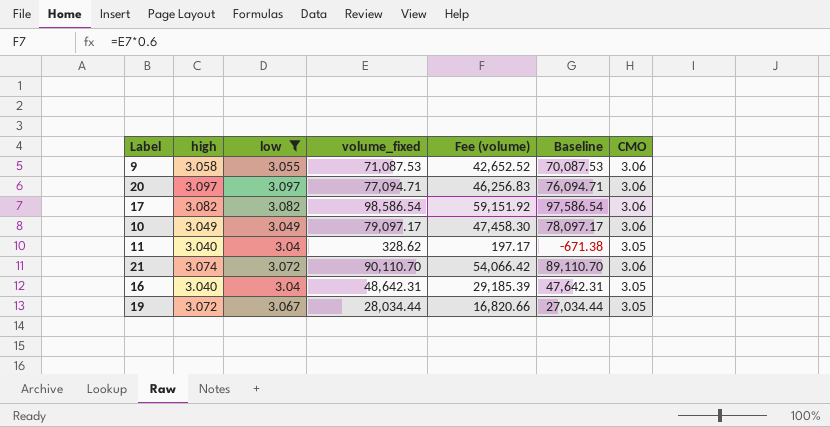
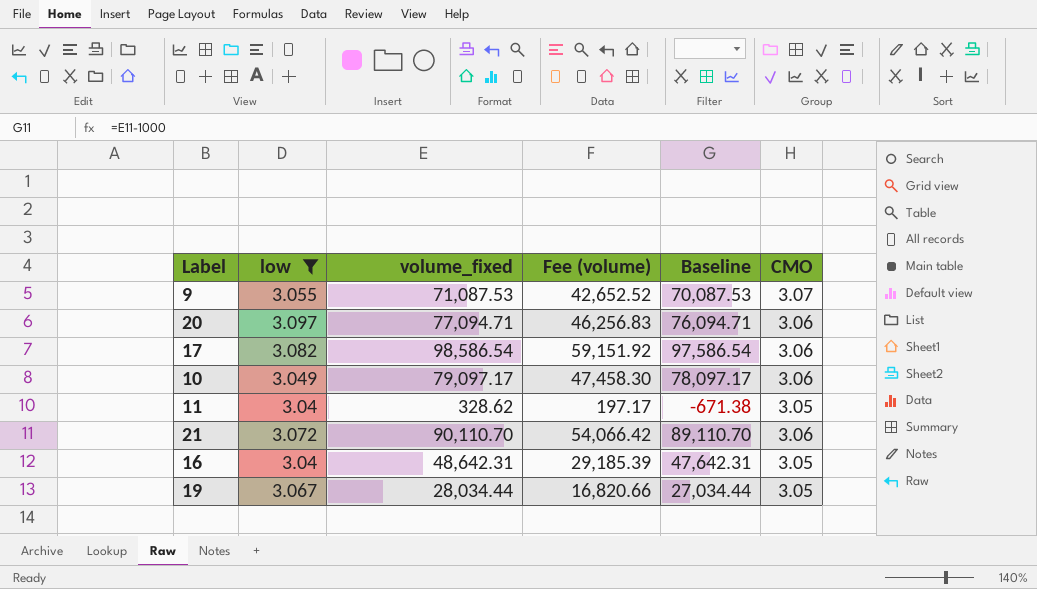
column high | position: 2 -> none
9 | CMO: 3.06 -> 3.07

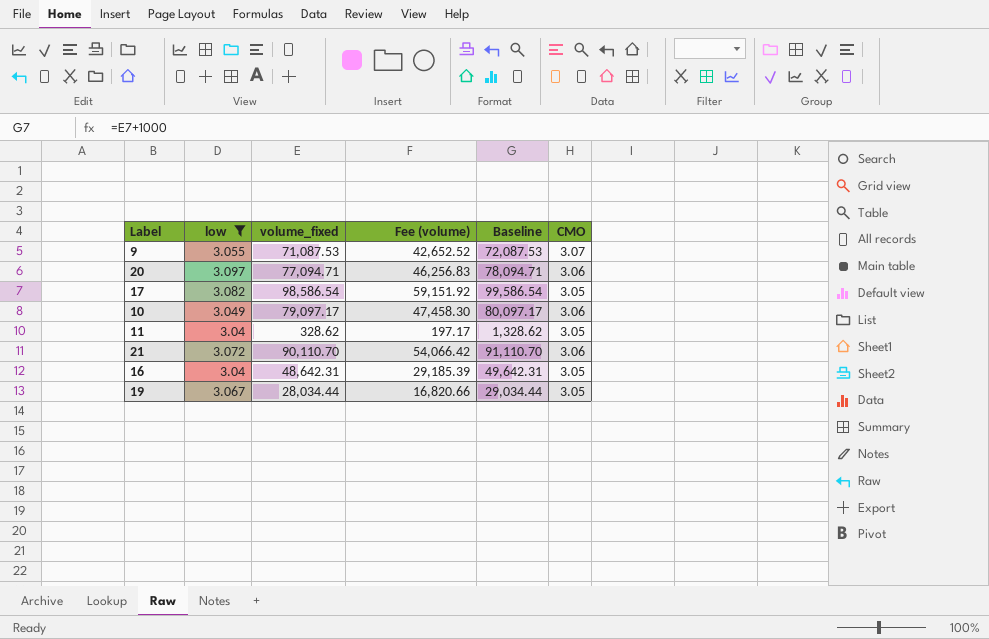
column Baseline | formula: [volume_fixed] - 1000 -> [volume_fixed] + 1000
17 | CMO: 3.06 -> 3.05

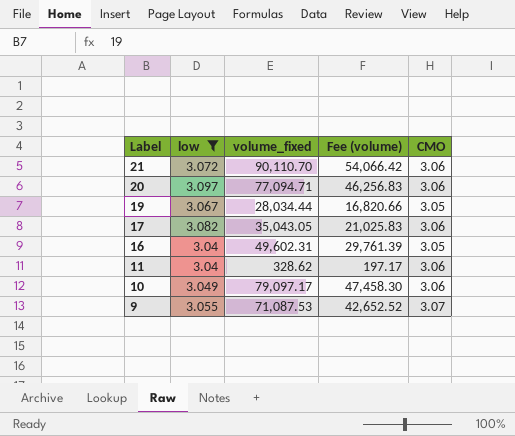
row order: none -> Label descending
column Baseline | formula: [volume_fixed] + 1000 -> none
17 | volume_fixed: 98,586.54 -> 35,043.05
17 | Fee (volume): 59,151.92 -> 21,025.83
17 | CMO: 3.05 -> 3.06
16 | volume_fixed: 48,642.31 -> 49,602.31
16 | Fee (volume): 29,185.39 -> 29,761.39
11 | CMO: 3.05 -> 3.06

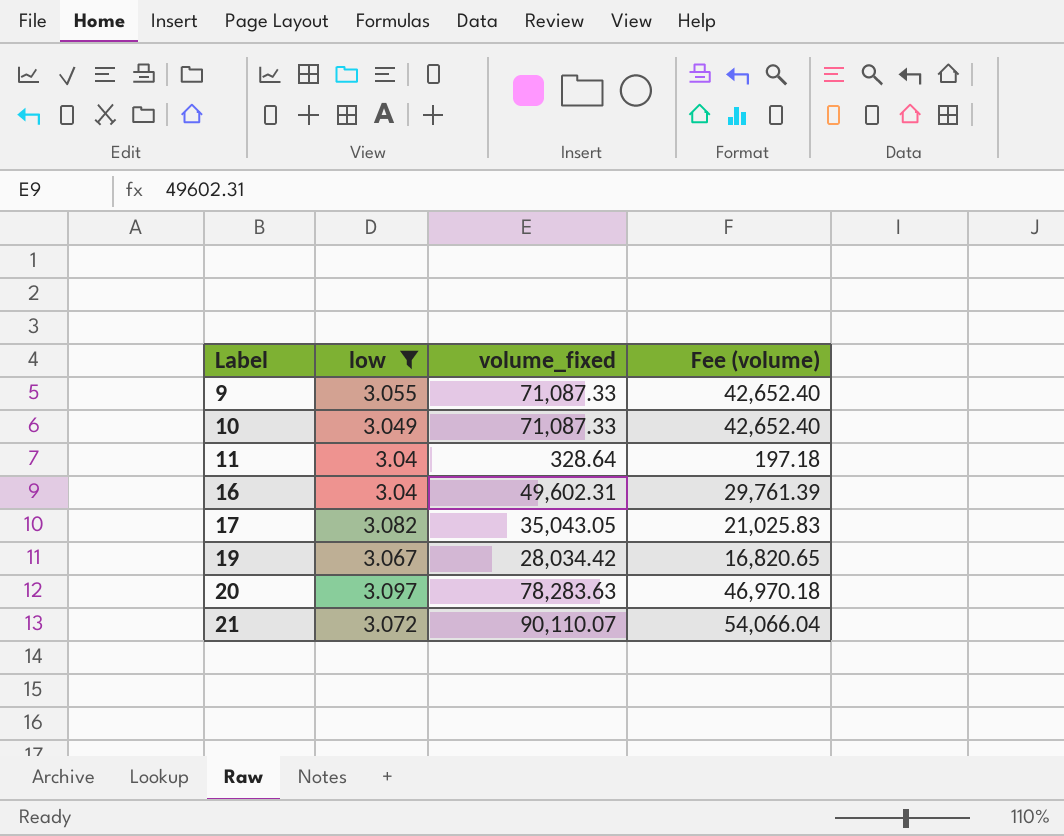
row order: Label descending -> Label ascending
column CMO | position: 5 -> none
9 | volume_fixed: 71,087.53 -> 71,087.33
9 | Fee (volume): 42,652.52 -> 42,652.40
10 | volume_fixed: 79,097.17 -> 71,087.33
10 | Fee (volume): 47,458.30 -> 42,652.40
11 | volume_fixed: 328.62 -> 328.64
11 | Fee (volume): 197.17 -> 197.18
19 | volume_fixed: 28,034.44 -> 28,034.42
19 | Fee (volume): 16,820.66 -> 16,820.65
20 | volume_fixed: 77,094.71 -> 78,283.63
20 | Fee (volume): 46,256.83 -> 46,970.18
21 | volume_fixed: 90,110.70 -> 90,110.07
21 | Fee (volume): 54,066.42 -> 54,066.04

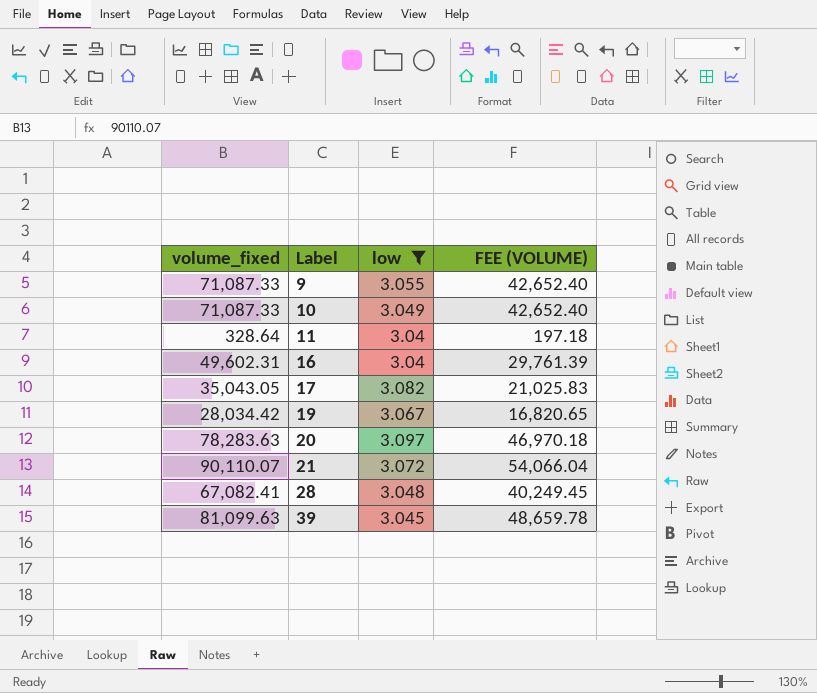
column volume_fixed | position: 3 -> 1
column name: Fee (volume) -> FEE (VOLUME)
row 28: none -> 67,082.41 | 3.048 | 40,249.45
row 39: none -> 81,099.63 | 3.045 | 48,659.78

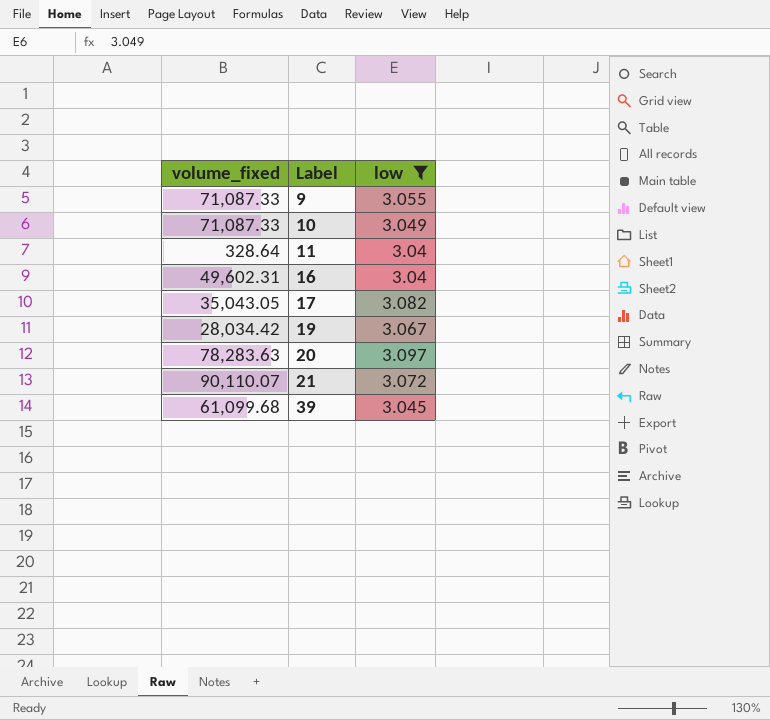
column FEE (VOLUME) | formula: [volume_fixed] * 0.6 -> none
row 28: 67,082.41 | 3.048 | 40,249.45 -> none
39 | volume_fixed: 81,099.63 -> 61,099.68

